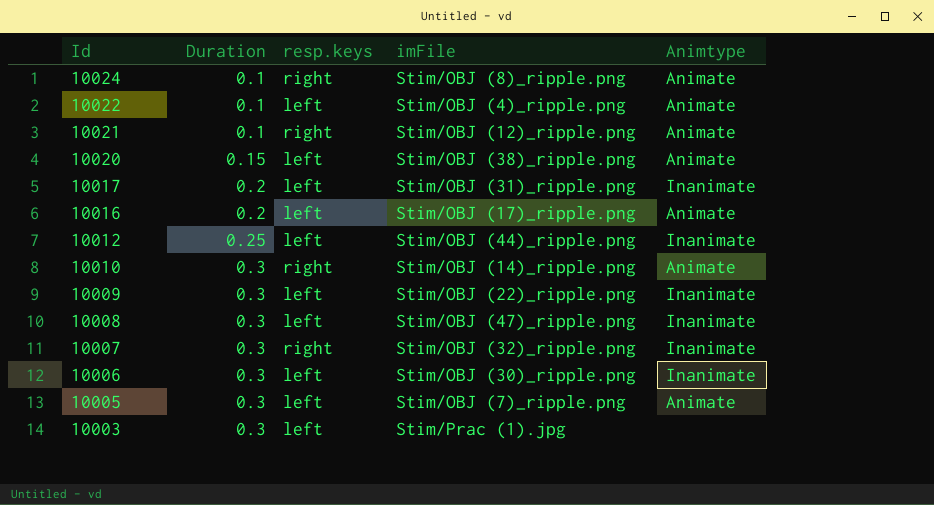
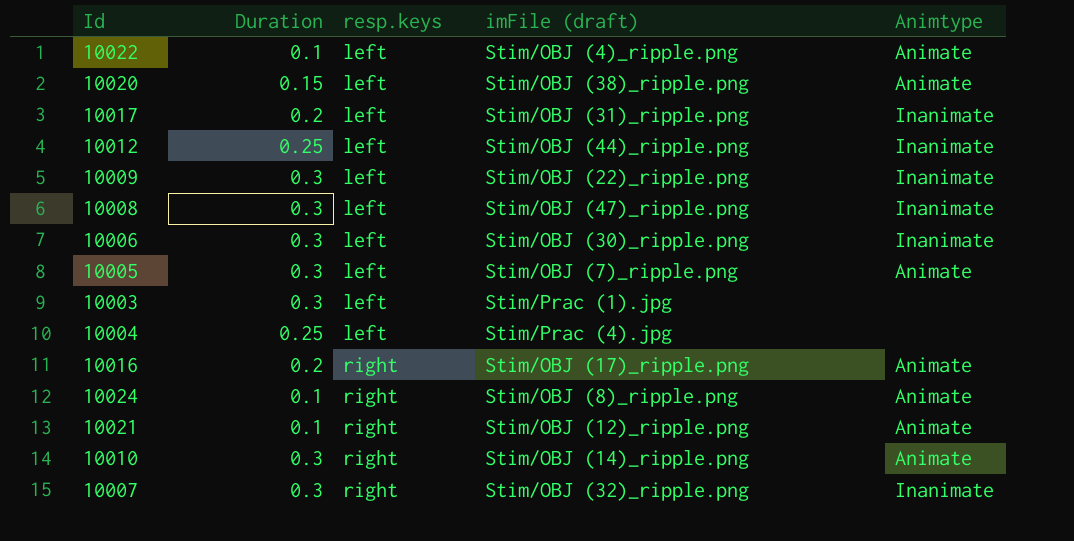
row order: Id descending -> resp.keys ascending
column name: imFile -> imFile (draft)
row 10004: none -> 0.25 | left | Stim/Prac (4).jpg | none
10016 | resp.keys: left -> right

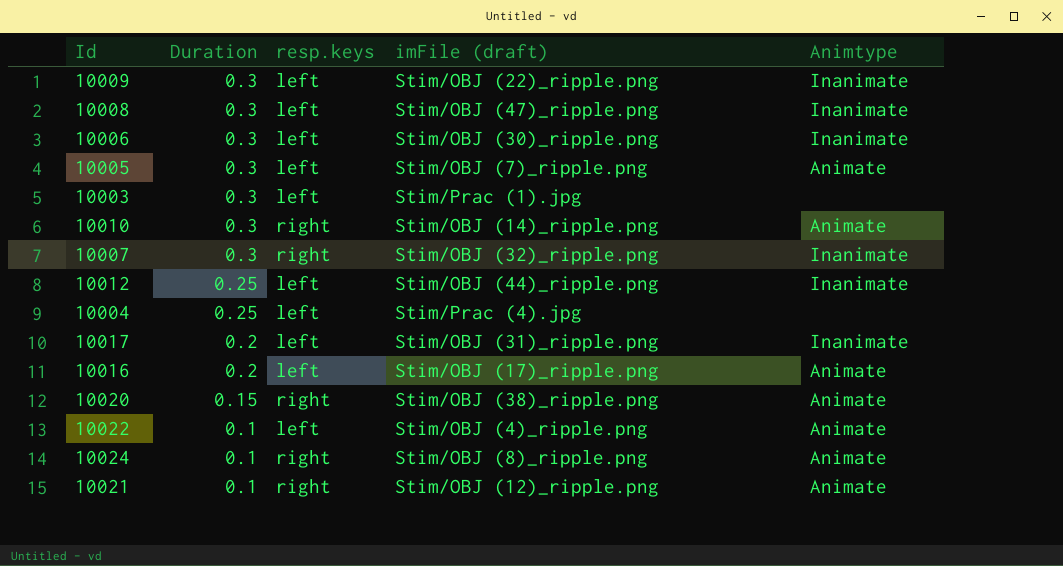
row order: resp.keys ascending -> Duration descending
10016 | resp.keys: right -> left
10020 | resp.keys: left -> right

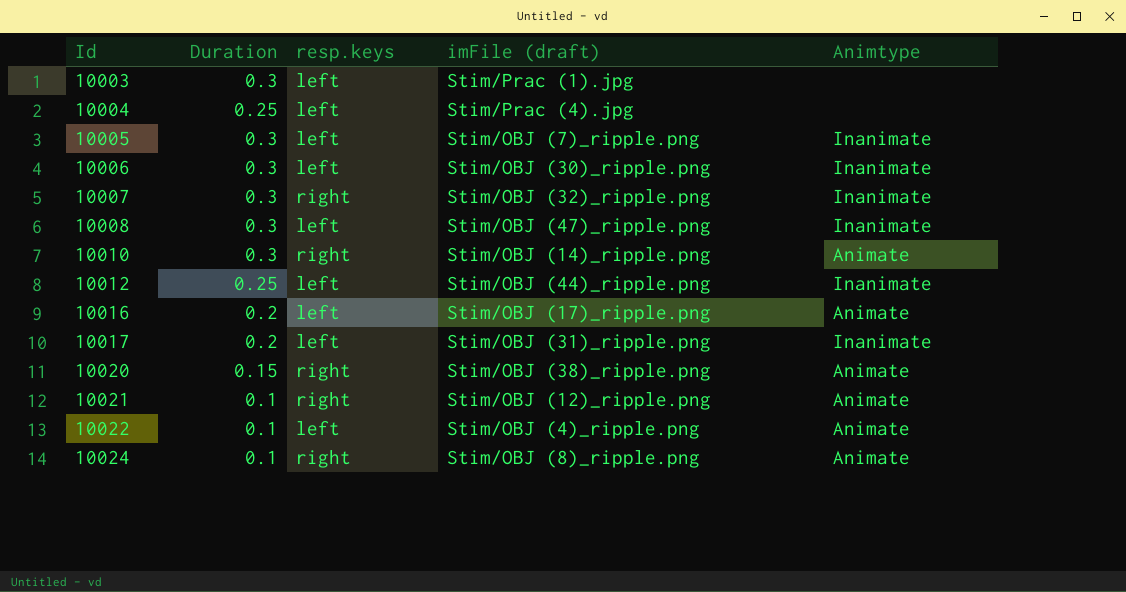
row order: Duration descending -> Id ascending
row 10009: 0.3 | left | Stim/OBJ (22)_ripple.png | Inanimate -> none
10005 | Animtype: Animate -> Inanimate

